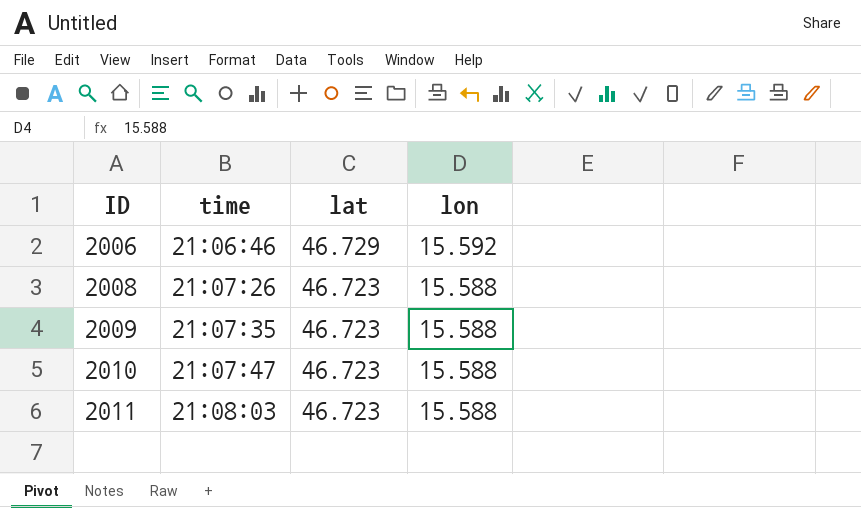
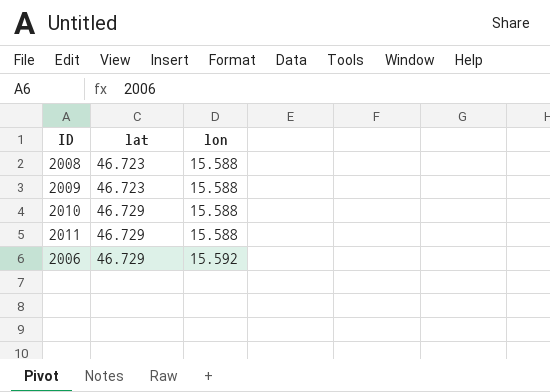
row order: ID ascending -> lat ascending
column time | position: 2 -> none
2010 | lat: 46.723 -> 46.729
2011 | lat: 46.723 -> 46.729

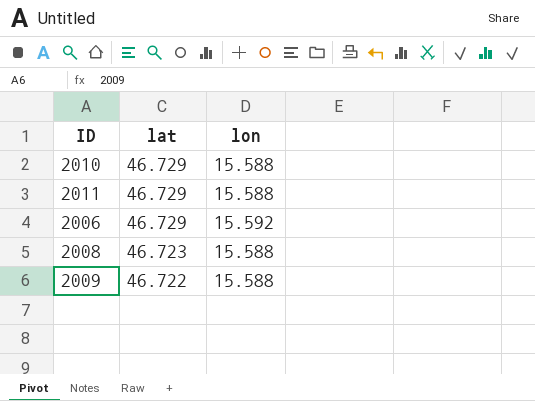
row order: lat ascending -> lat descending
2009 | lat: 46.723 -> 46.722

